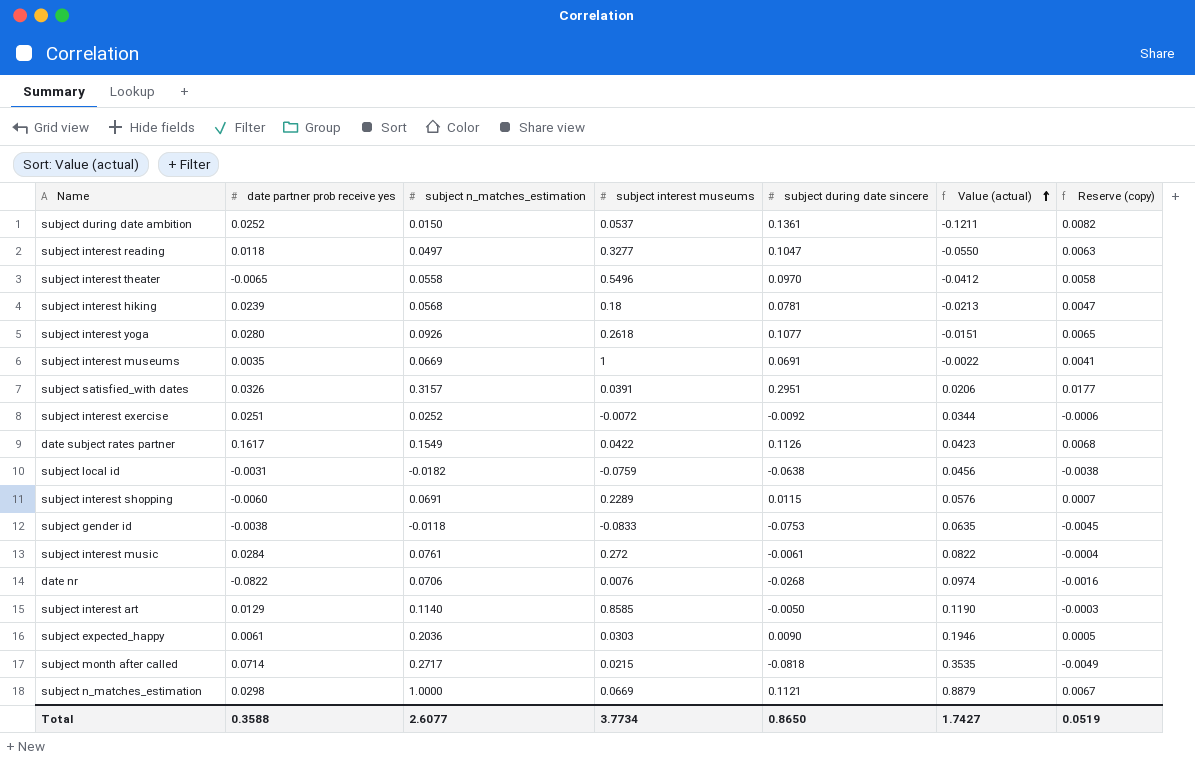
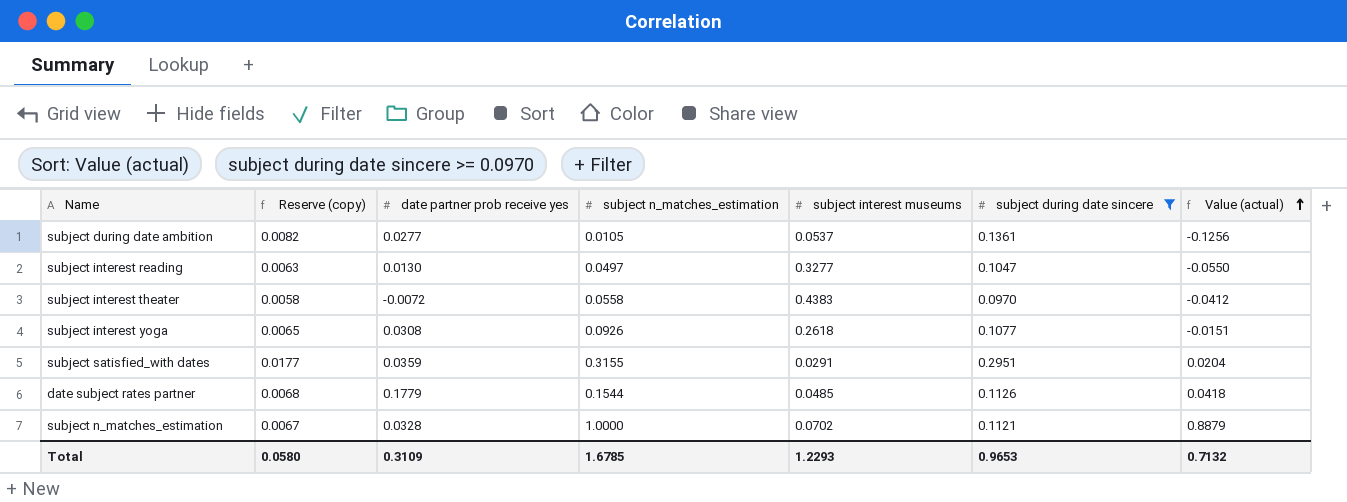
filter: none -> subject during date sincere >= 0.0970
column Reserve (copy) | position: 7 -> 2
subject during date ambition | date partner prob receive yes: 0.0252 -> 0.0277
subject during date ambition | subject n_matches_estimation: 0.0150 -> 0.0105
subject during date ambition | Value (actual): -0.1211 -> -0.1256
subject interest reading | date partner prob receive yes: 0.0118 -> 0.0130
subject interest theater | date partner prob receive yes: -0.0065 -> -0.0072
subject interest theater | subject interest museums: 0.5496 -> 0.4383
subject interest yoga | date partner prob receive yes: 0.0280 -> 0.0308
subject satisfied_with dates | date partner prob receive yes: 0.0326 -> 0.0359
subject satisfied_with dates | subject n_matches_estimation: 0.3157 -> 0.3155
subject satisfied_with dates | subject interest museums: 0.0391 -> 0.0291
subject satisfied_with dates | Value (actual): 0.0206 -> 0.0204
date subject rates partner | date partner prob receive yes: 0.1617 -> 0.1779
date subject rates partner | subject n_matches_estimation: 0.1549 -> 0.1544
date subject rates partner | subject interest museums: 0.0422 -> 0.0485
date subject rates partner | Value (actual): 0.0423 -> 0.0418
subject n_matches_estimation | date partner prob receive yes: 0.0298 -> 0.0328
subject n_matches_estimation | subject interest museums: 0.0669 -> 0.0702
Total | Reserve (copy): 0.0519 -> 0.0580
Total | date partner prob receive yes: 0.3588 -> 0.3109
Total | subject n_matches_estimation: 2.6077 -> 1.6785
Total | subject interest museums: 3.7734 -> 1.2293
Total | subject during date sincere: 0.8650 -> 0.9653
Total | Value (actual): 1.7427 -> 0.7132

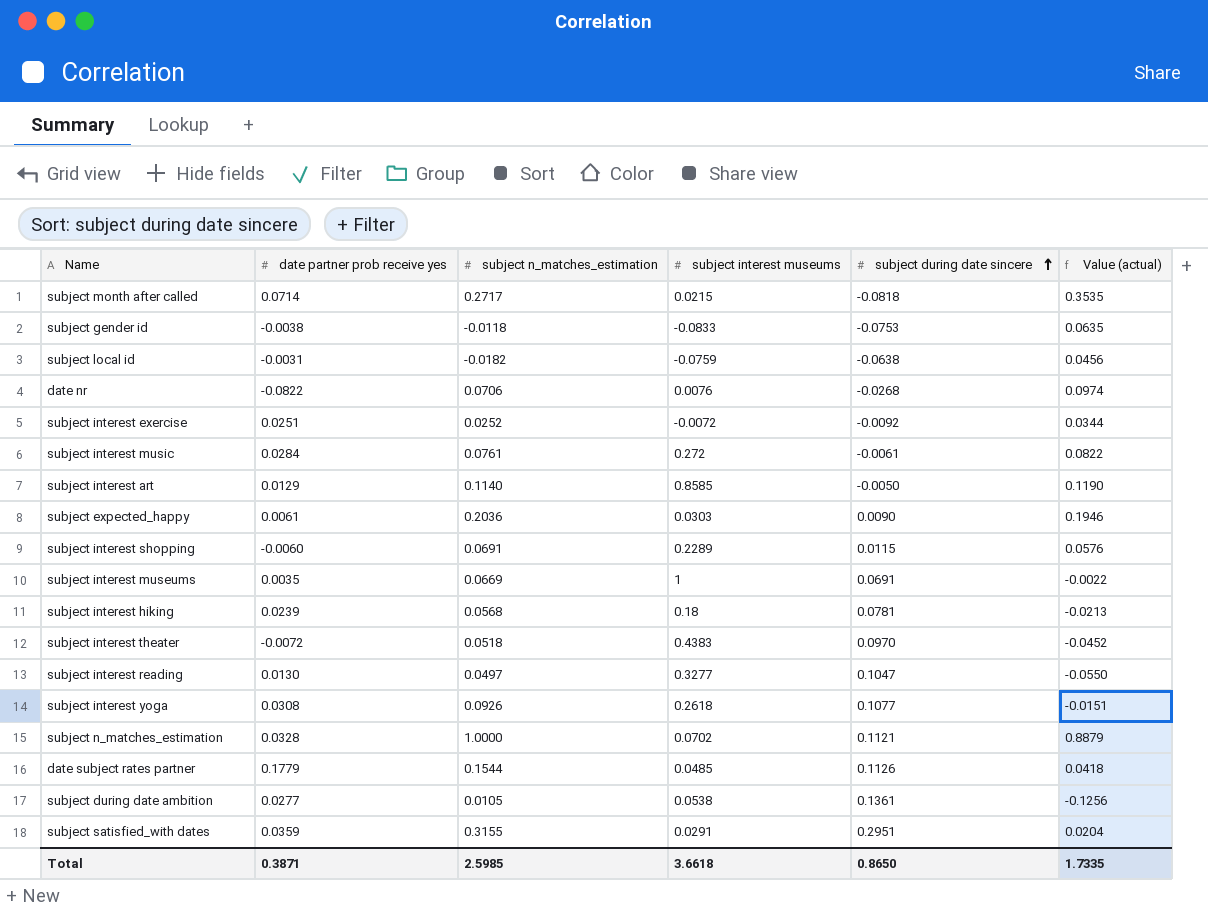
filter: subject during date sincere >= 0.0970 -> none
row order: Value (actual) ascending -> subject during date sincere ascending
column Reserve (copy) | formula: [subject during date sincere] * 0.06 -> none
subject interest theater | subject n_matches_estimation: 0.0558 -> 0.0518
subject interest theater | Value (actual): -0.0412 -> -0.0452
subject during date ambition | subject interest museums: 0.0537 -> 0.0538
Total | date partner prob receive yes: 0.3109 -> 0.3871
Total | subject n_matches_estimation: 1.6785 -> 2.5985
Total | subject interest museums: 1.2293 -> 3.6618
Total | subject during date sincere: 0.9653 -> 0.8650
Total | Value (actual): 0.7132 -> 1.7335

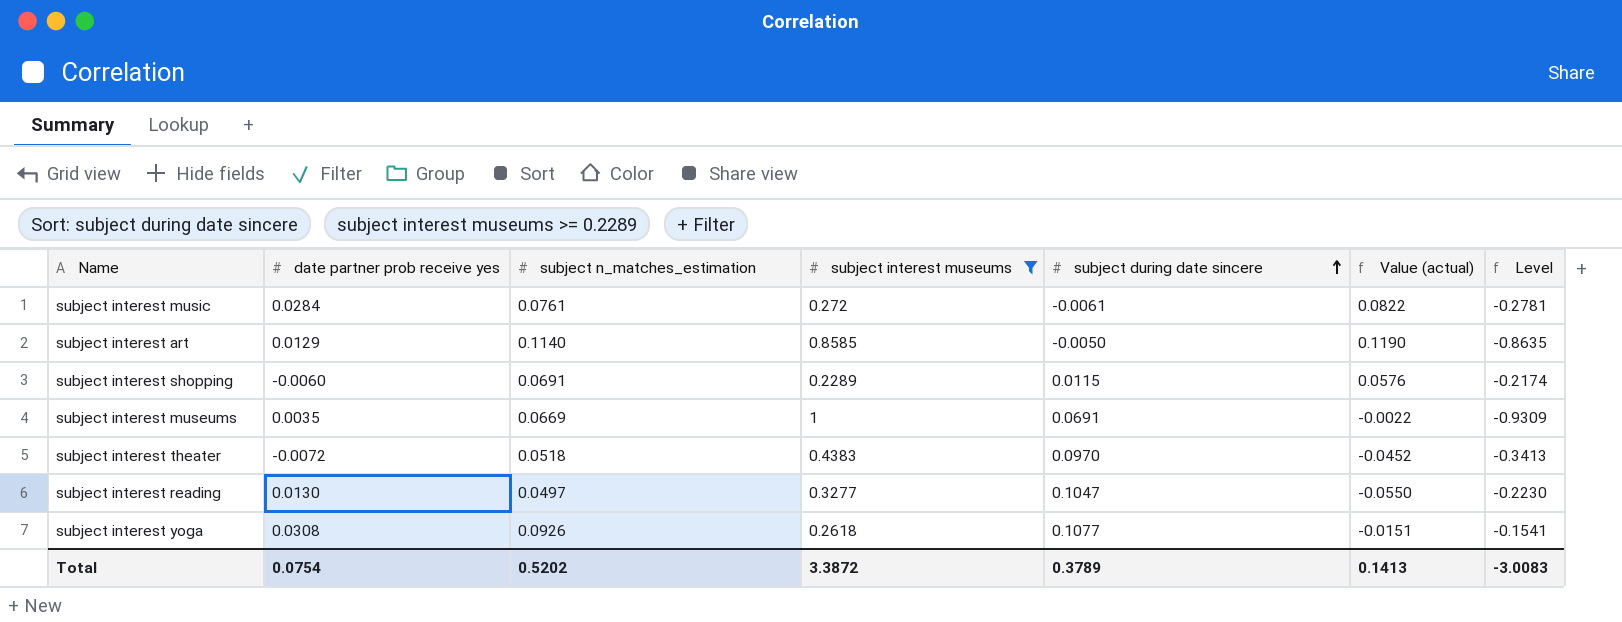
filter: none -> subject interest museums >= 0.2289
column Level | formula: none -> [subject during date sincere] - [subject interest museums]
Total | date partner prob receive yes: 0.3871 -> 0.0754
Total | subject n_matches_estimation: 2.5985 -> 0.5202
Total | subject interest museums: 3.6618 -> 3.3872
Total | subject during date sincere: 0.8650 -> 0.3789
Total | Value (actual): 1.7335 -> 0.1413

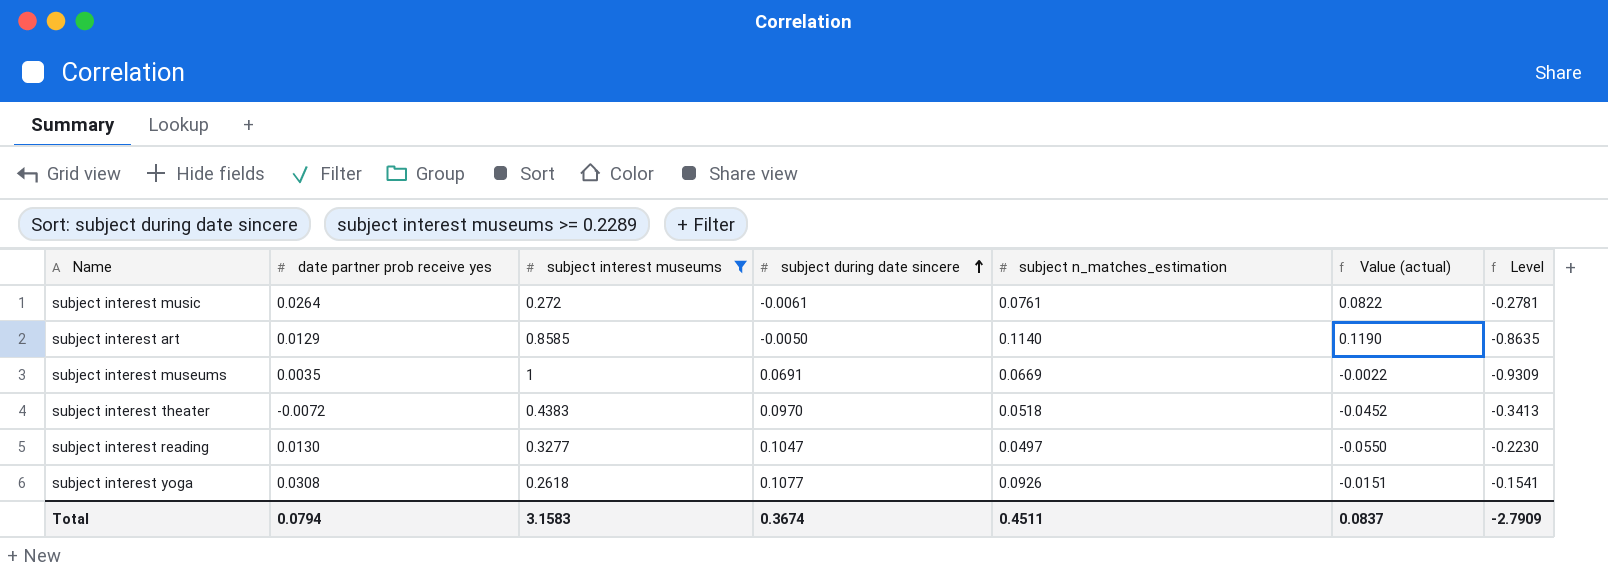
column subject n_matches_estimation | position: 3 -> 5
row subject interest shopping: -0.0060 | 0.0691 | 0.2289 | 0.0115 | 0.0576 | -0.2174 -> none
subject interest music | date partner prob receive yes: 0.0284 -> 0.0264
Total | date partner prob receive yes: 0.0754 -> 0.0794
Total | subject interest museums: 3.3872 -> 3.1583
Total | subject during date sincere: 0.3789 -> 0.3674
Total | subject n_matches_estimation: 0.5202 -> 0.4511
Total | Value (actual): 0.1413 -> 0.0837
Total | Level: -3.0083 -> -2.7909

